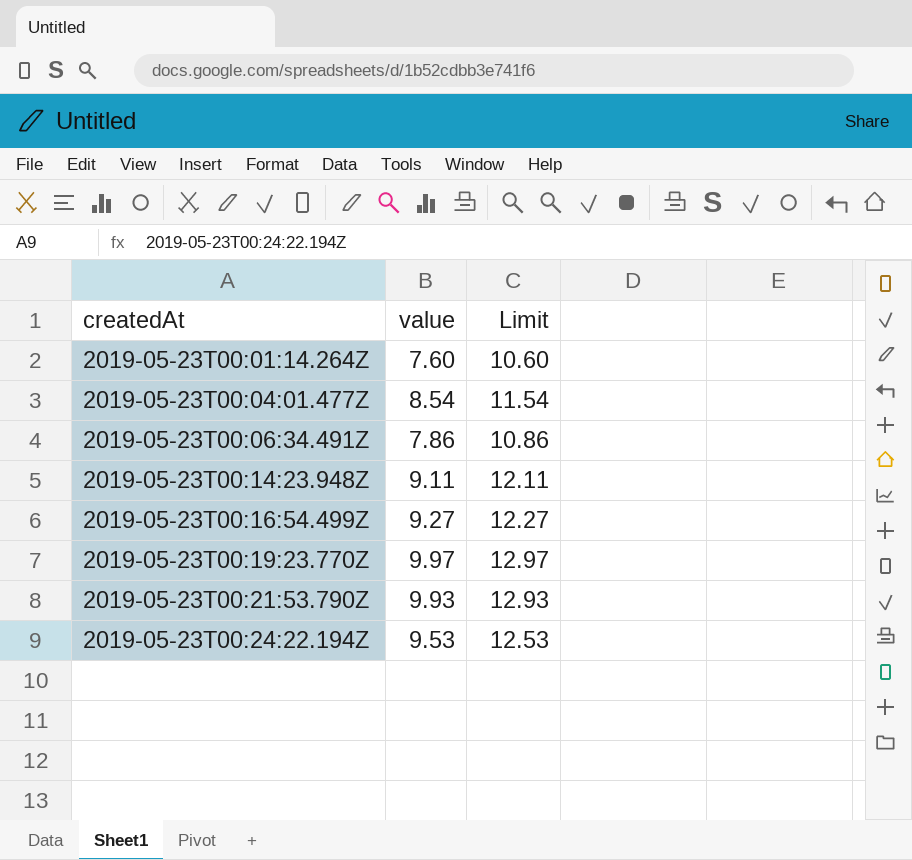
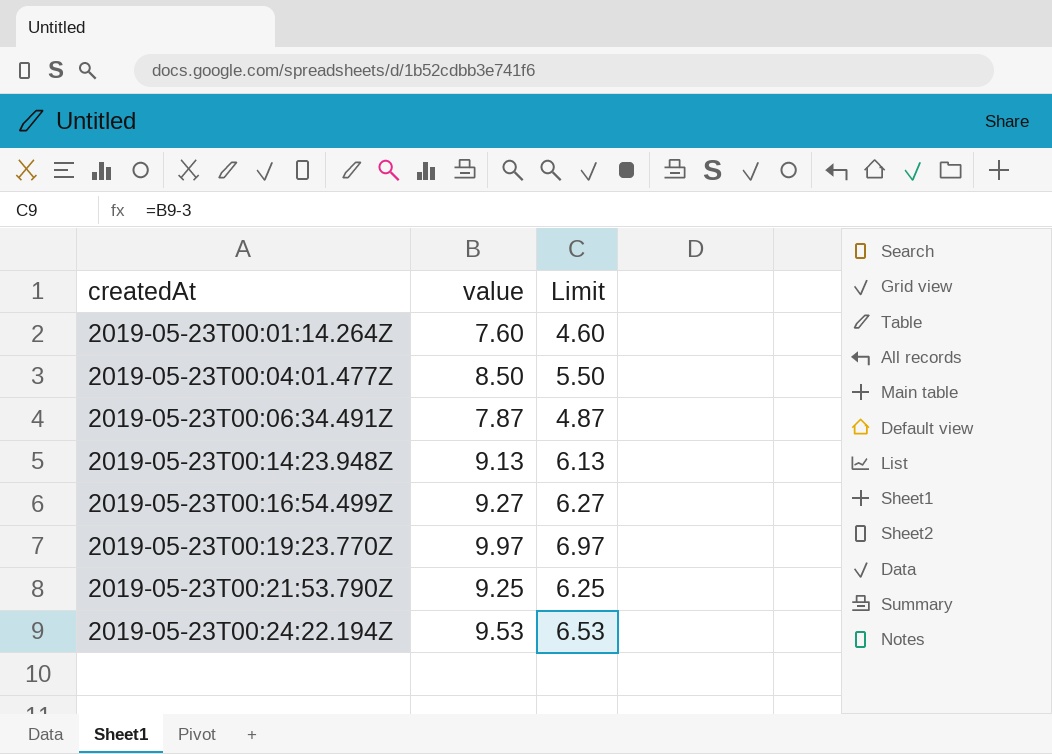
column Limit | formula: [value] + 3 -> [value] - 3
2019-05-23T00:04:01.477Z | value: 8.54 -> 8.50
2019-05-23T00:06:34.491Z | value: 7.86 -> 7.87
2019-05-23T00:14:23.948Z | value: 9.11 -> 9.13
2019-05-23T00:21:53.790Z | value: 9.93 -> 9.25

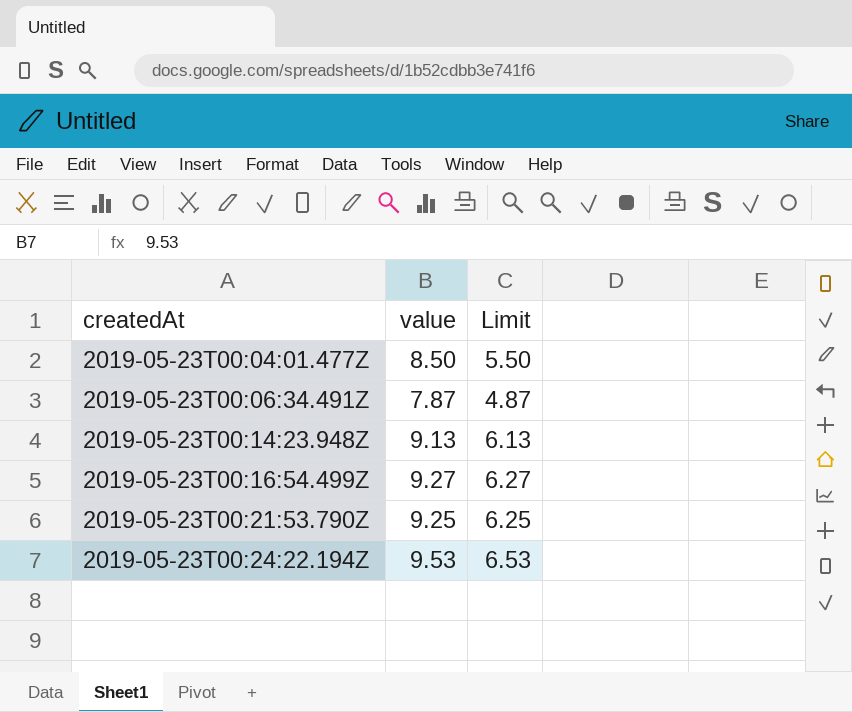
row 2019-05-23T00:01:14.264Z: 7.60 | 4.60 -> none
row 2019-05-23T00:19:23.770Z: 9.97 | 6.97 -> none

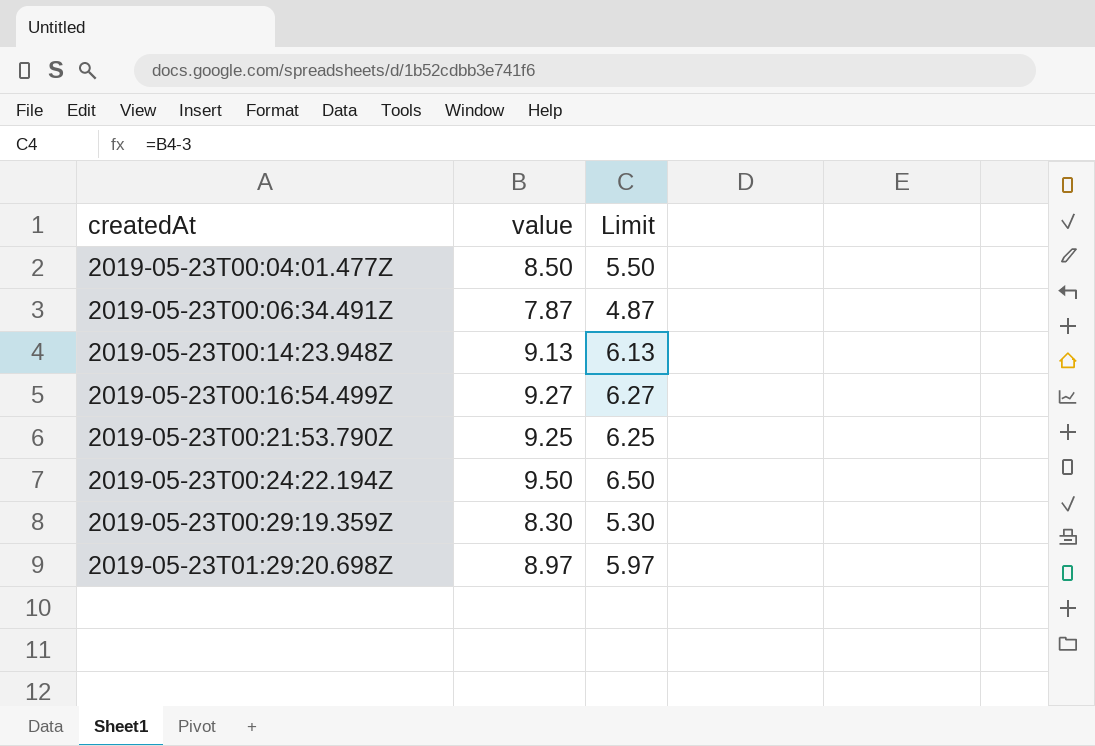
2019-05-23T00:24:22.194Z | value: 9.53 -> 9.50
2019-05-23T00:24:22.194Z | Limit: 6.53 -> 6.50
row 2019-05-23T00:29:19.359Z: none -> 8.30 | 5.30
row 2019-05-23T01:29:20.698Z: none -> 8.97 | 5.97

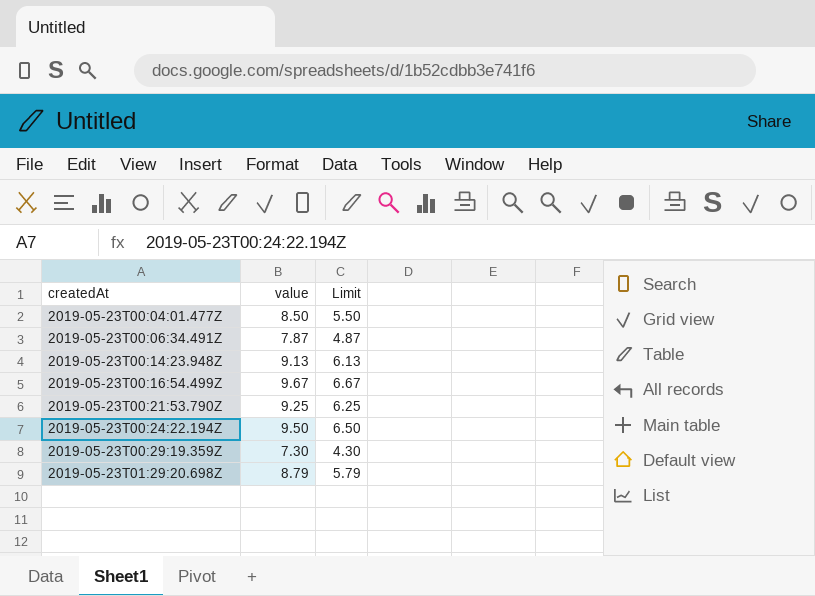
2019-05-23T00:16:54.499Z | value: 9.27 -> 9.67
2019-05-23T00:16:54.499Z | Limit: 6.27 -> 6.67
2019-05-23T00:29:19.359Z | value: 8.30 -> 7.30
2019-05-23T00:29:19.359Z | Limit: 5.30 -> 4.30
2019-05-23T01:29:20.698Z | value: 8.97 -> 8.79
2019-05-23T01:29:20.698Z | Limit: 5.97 -> 5.79

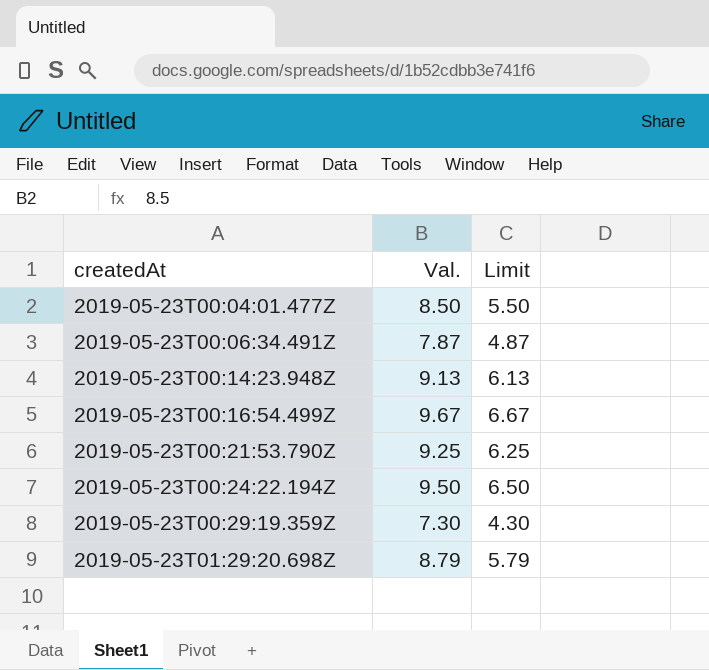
column name: value -> Val.

